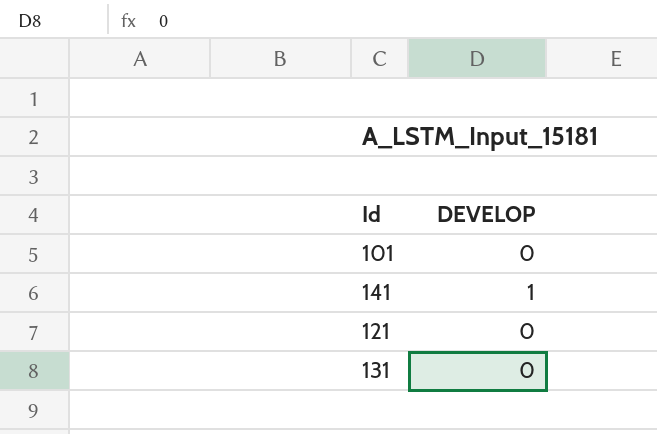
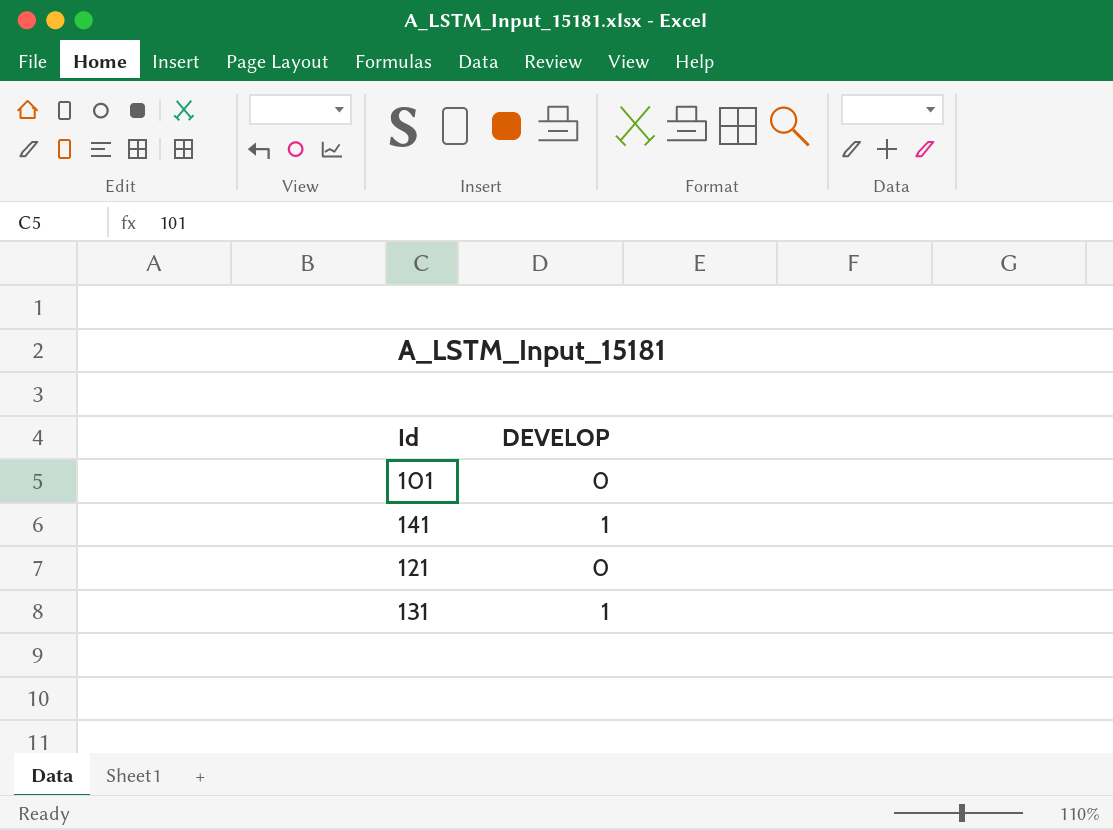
131 | DEVELOP: 0 -> 1

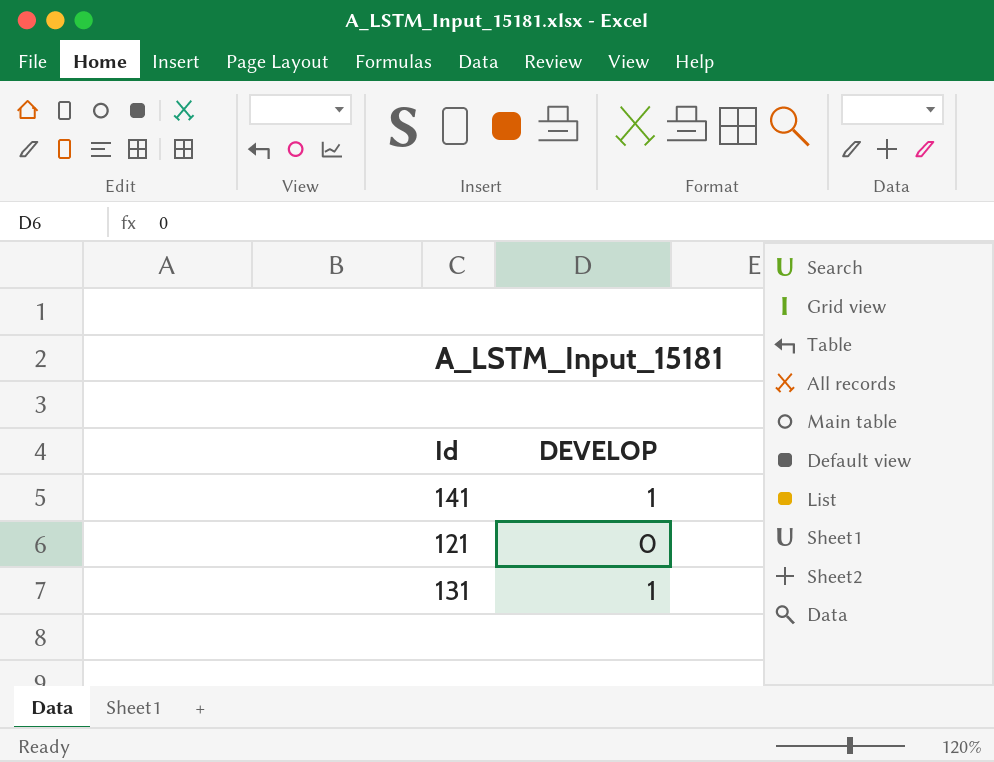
row 101: 0 -> none

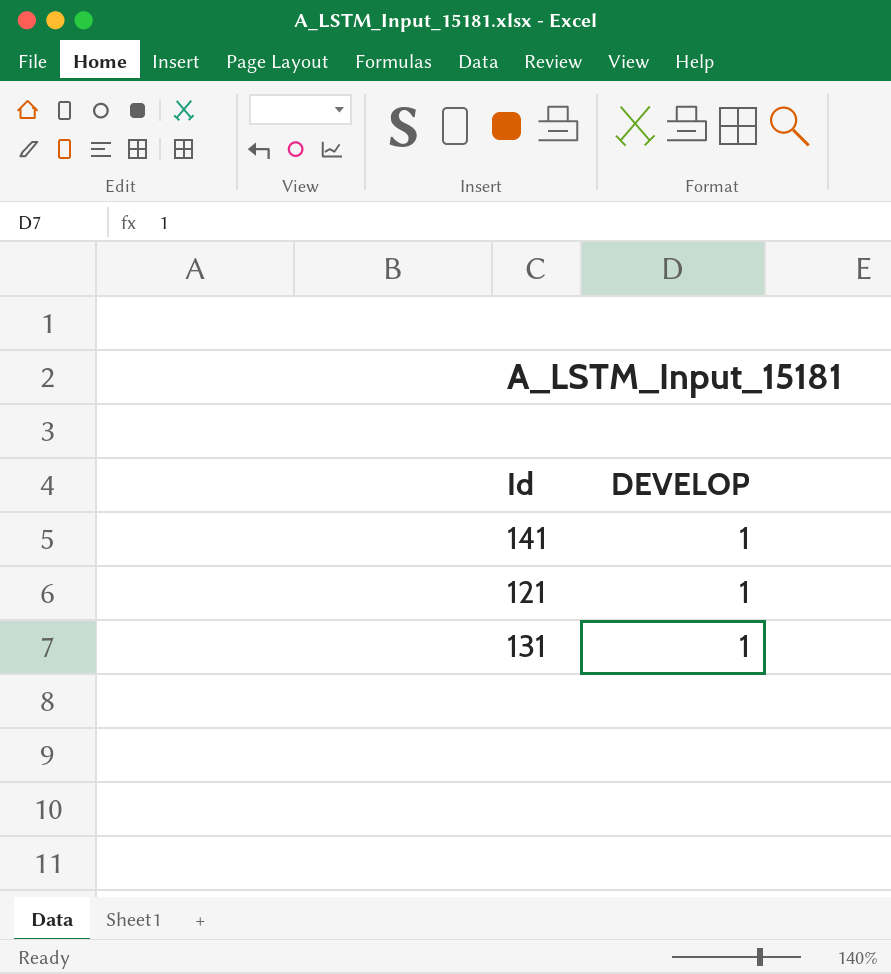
121 | DEVELOP: 0 -> 1

